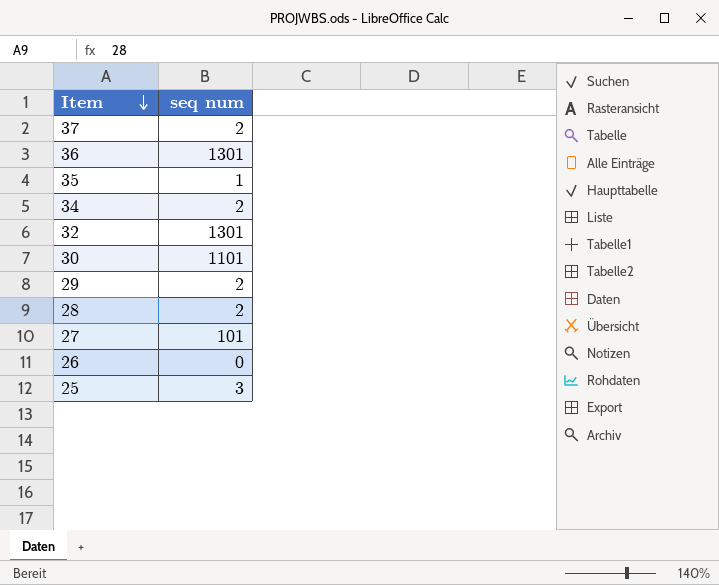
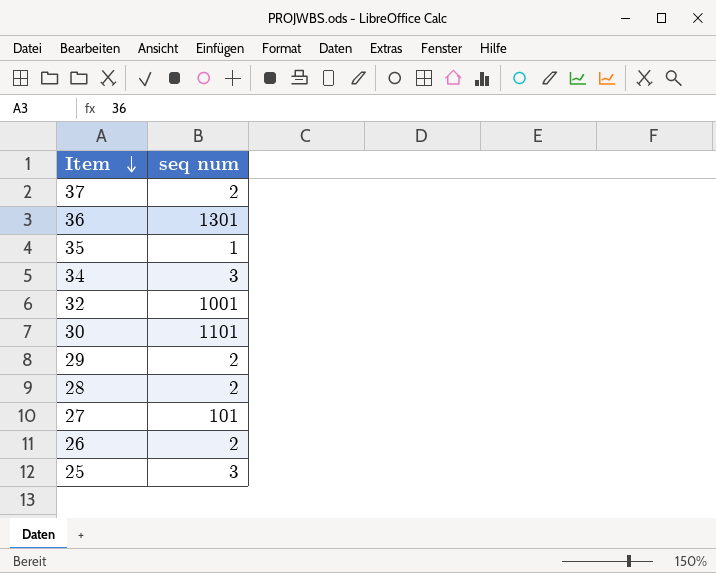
34 | seq num: 2 -> 3
32 | seq num: 1301 -> 1001
26 | seq num: 0 -> 2

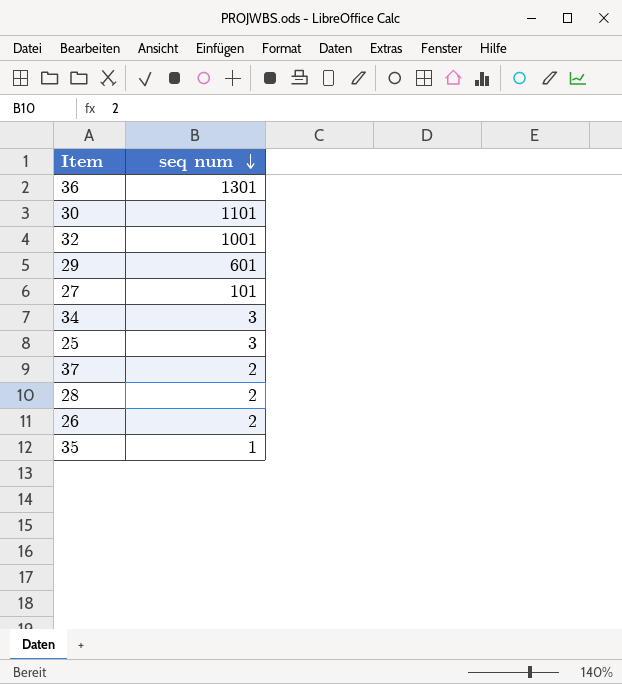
row order: Item descending -> seq num descending
29 | seq num: 2 -> 601

